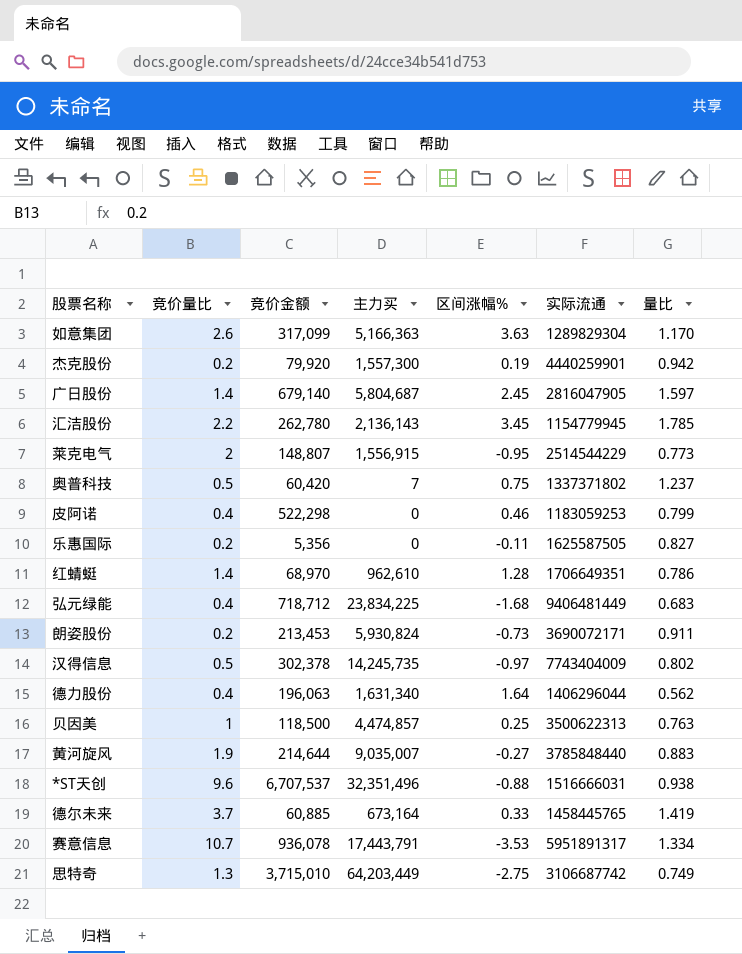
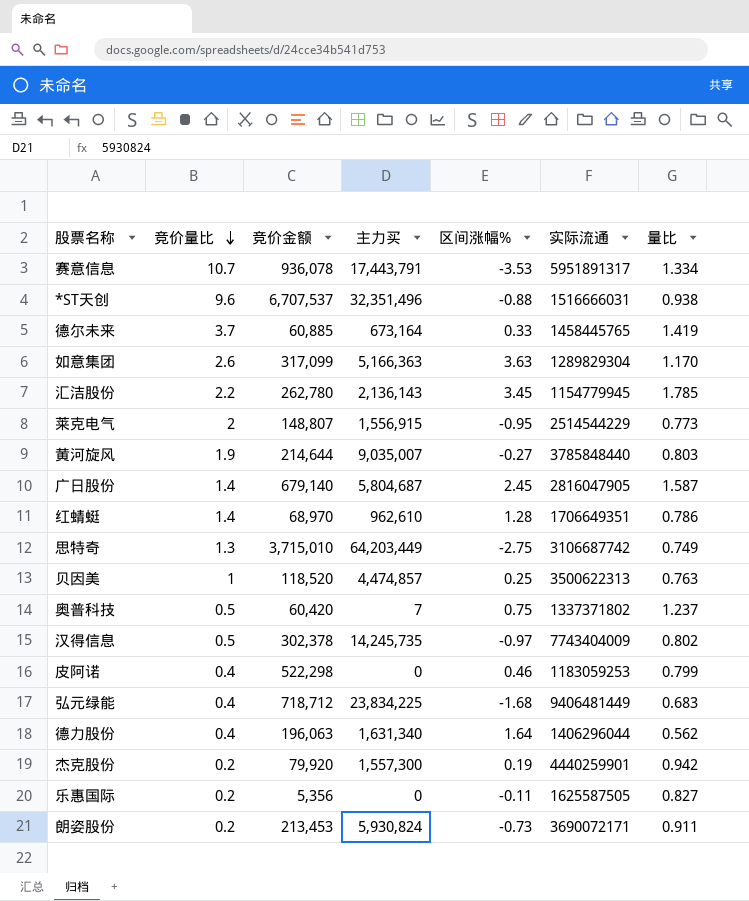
row order: none -> 竞价量比 descending
黄河旋风 | 量比: 0.883 -> 0.803
广日股份 | 量比: 1.597 -> 1.587
贝因美 | 竞价金额: 118,500 -> 118,520

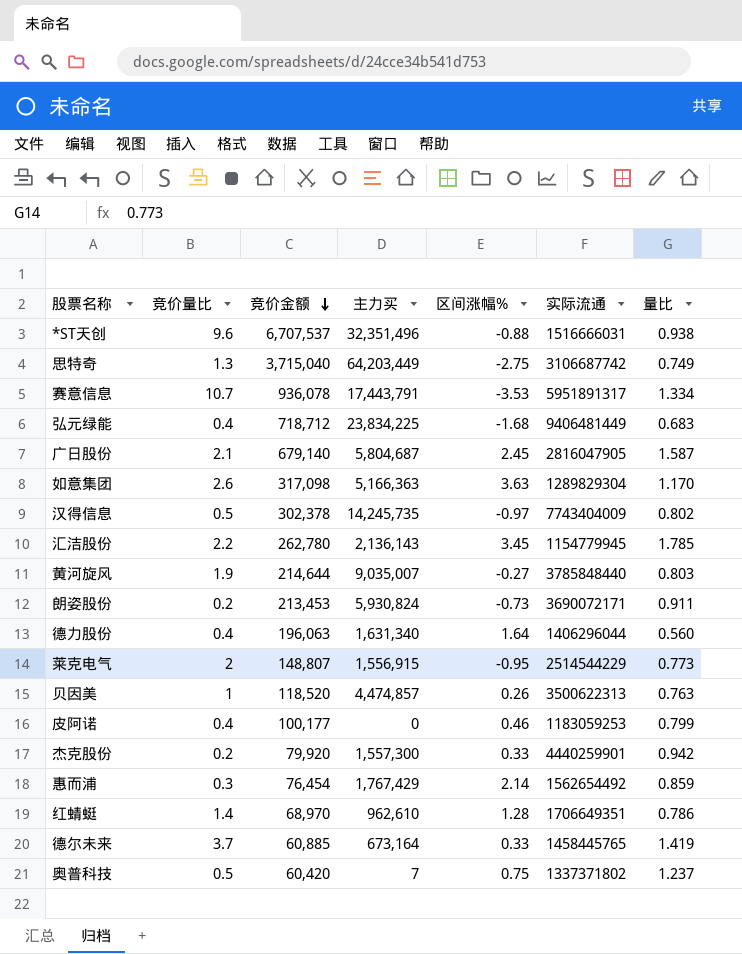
row order: 竞价量比 descending -> 竞价金额 descending
row 乐惠国际: 0.2 | 5,356 | 0 | -0.11 | 1625587505 | 0.827 -> none
思特奇 | 竞价金额: 3,715,010 -> 3,715,040
广日股份 | 竞价量比: 1.4 -> 2.1
如意集团 | 竞价金额: 317,099 -> 317,098
德力股份 | 量比: 0.562 -> 0.560
贝因美 | 区间涨幅%: 0.25 -> 0.26
皮阿诺 | 竞价金额: 522,298 -> 100,177
杰克股份 | 区间涨幅%: 0.19 -> 0.33
row 惠而浦: none -> 0.3 | 76,454 | 1,767,429 | 2.14 | 1562654492 | 0.859

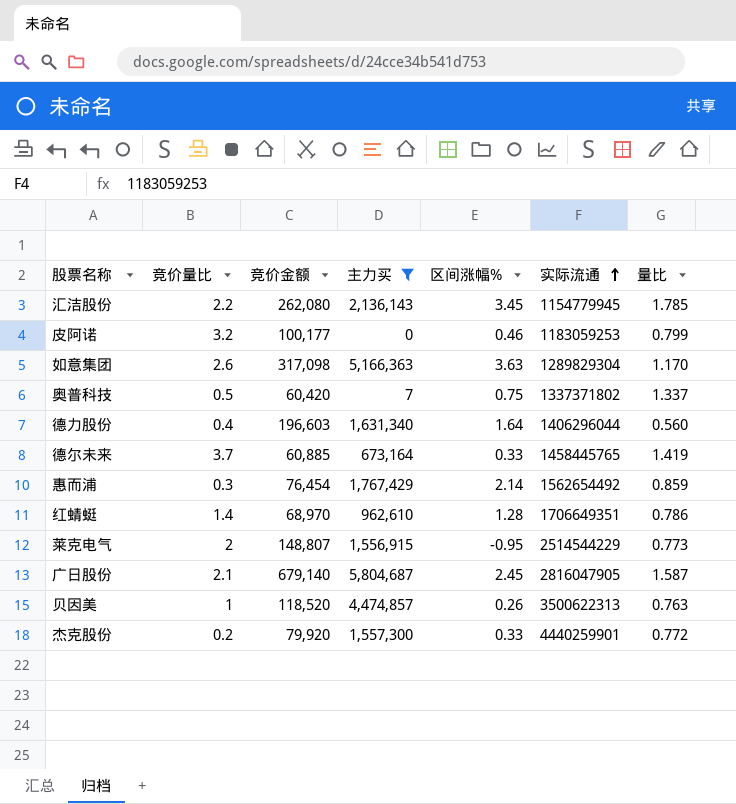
filter: none -> 主力买 <= 5,804,687
row order: 竞价金额 descending -> 实际流通 ascending
汇洁股份 | 竞价金额: 262,780 -> 262,080
皮阿诺 | 竞价量比: 0.4 -> 3.2
奥普科技 | 量比: 1.237 -> 1.337
德力股份 | 竞价金额: 196,063 -> 196,603
杰克股份 | 量比: 0.942 -> 0.772

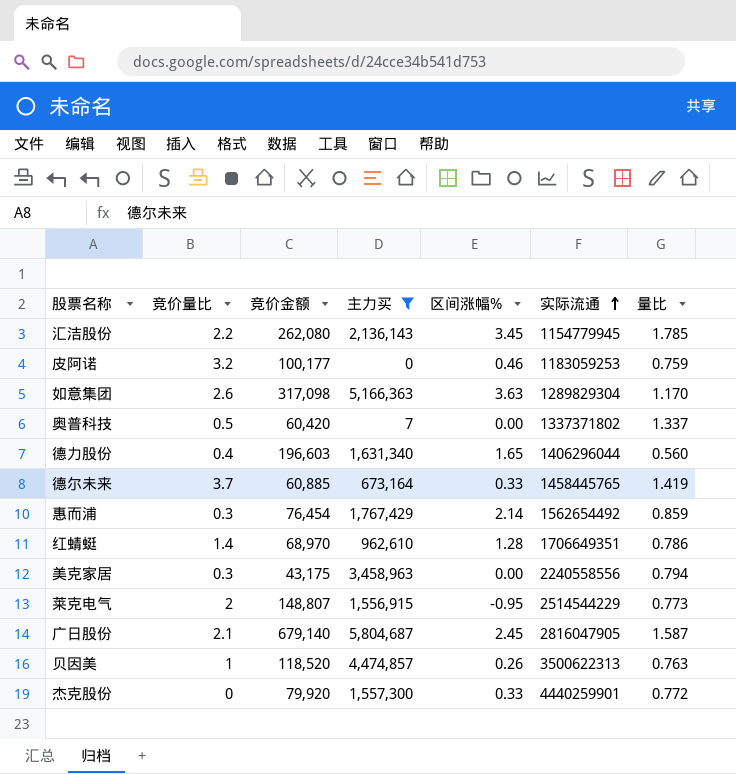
皮阿诺 | 量比: 0.799 -> 0.759
奥普科技 | 区间涨幅%: 0.75 -> 0.00
德力股份 | 区间涨幅%: 1.64 -> 1.65
row 美克家居: none -> 0.3 | 43,175 | 3,458,963 | 0.00 | 2240558556 | 0.794
杰克股份 | 竞价量比: 0.2 -> 0

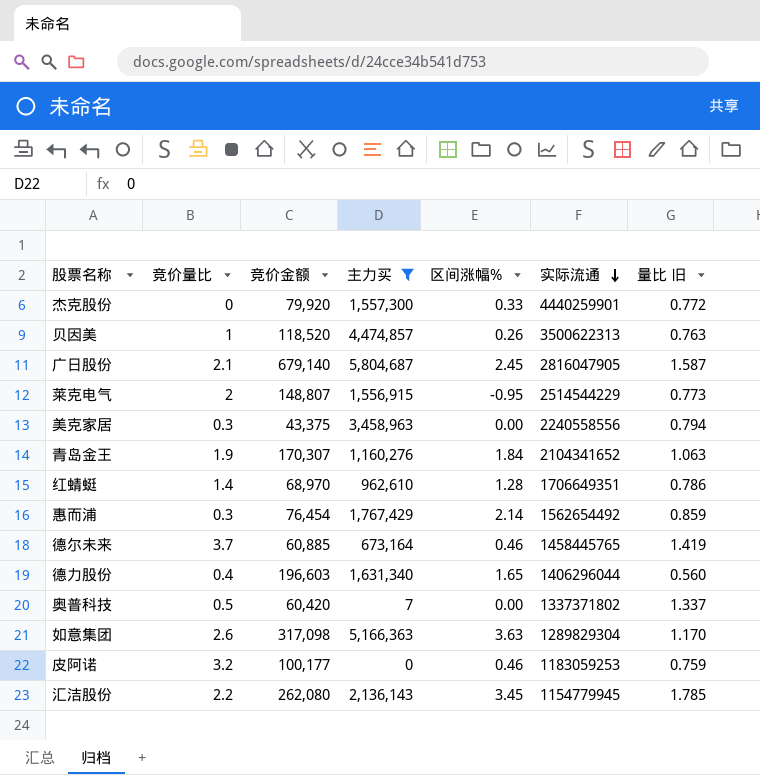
row order: 实际流通 ascending -> 实际流通 descending
column name: 量比 -> 量比 旧
美克家居 | 竞价金额: 43,175 -> 43,375
row 青岛金王: none -> 1.9 | 170,307 | 1,160,276 | 1.84 | 2104341652 | 1.063
德尔未来 | 区间涨幅%: 0.33 -> 0.46

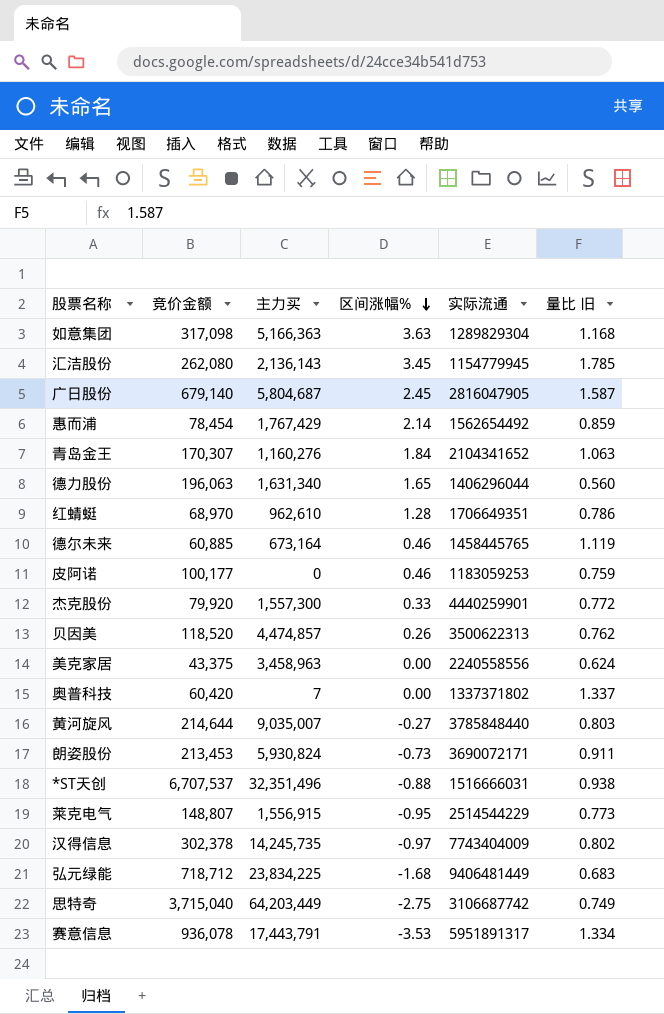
filter: 主力买 <= 5,804,687 -> none
row order: 实际流通 descending -> 区间涨幅% descending
column 竞价量比 | position: 2 -> none
如意集团 | 量比 旧: 1.170 -> 1.168
惠而浦 | 竞价金额: 76,454 -> 78,454
德力股份 | 竞价金额: 196,603 -> 196,063
德尔未来 | 量比 旧: 1.419 -> 1.119
贝因美 | 量比 旧: 0.763 -> 0.762
美克家居 | 量比 旧: 0.794 -> 0.624

